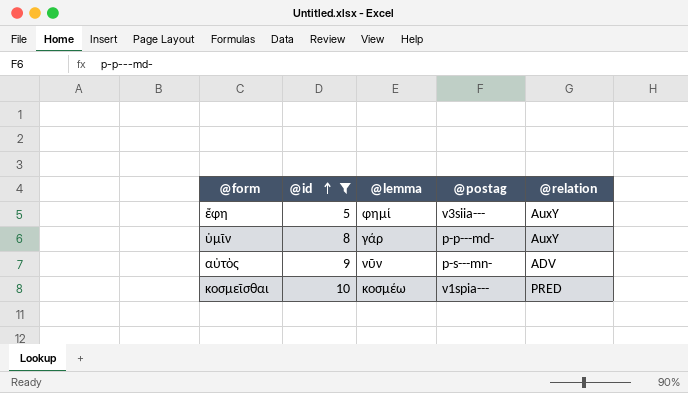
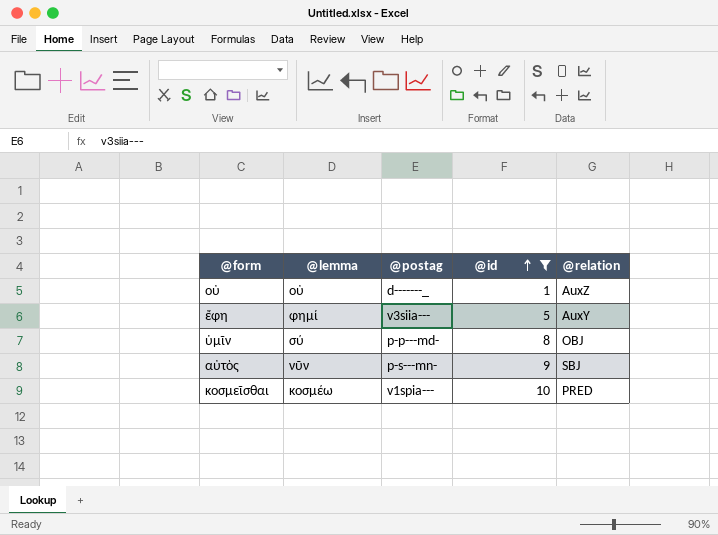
column @id | position: 2 -> 4
row οὐ: none -> οὐ | d-------_ | 1 | AuxZ
ὑμῖν | @lemma: γάρ -> σύ
ὑμῖν | @relation: AuxY -> OBJ
αὐτὸς | @relation: ADV -> SBJ

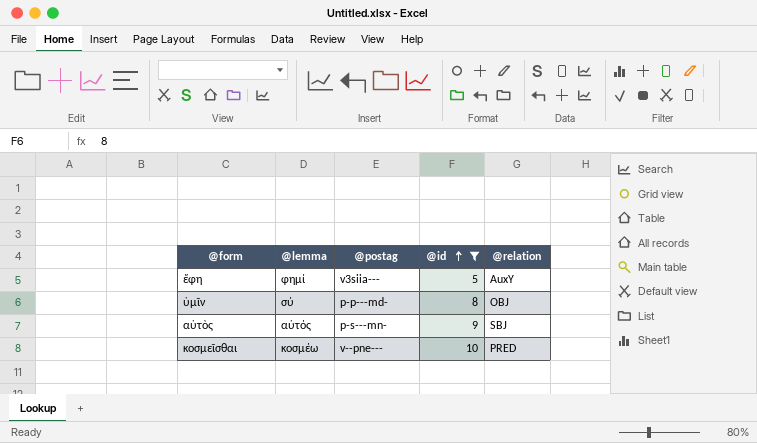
row οὐ: οὐ | d-------_ | 1 | AuxZ -> none
αὐτὸς | @lemma: νῦν -> αὐτός
κοσμεῖσθαι | @postag: v1spia--- -> v--pne---

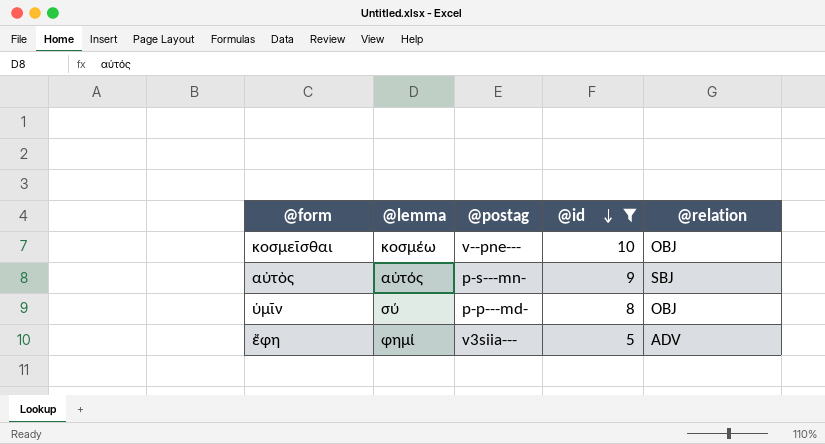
row order: @id ascending -> @id descending
κοσμεῖσθαι | @relation: PRED -> OBJ
ἔφη | @relation: AuxY -> ADV

